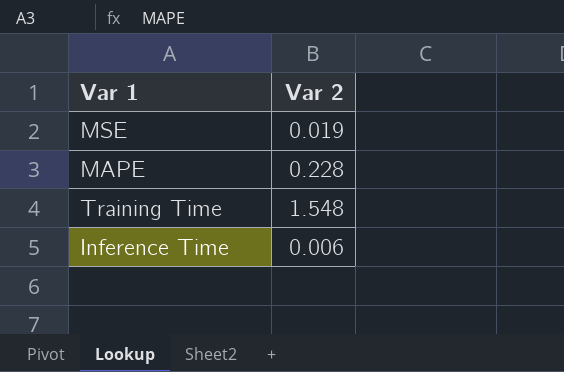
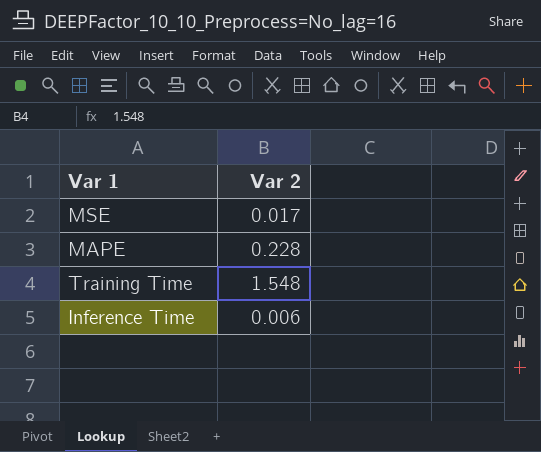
MSE | Var 2: 0.019 -> 0.017

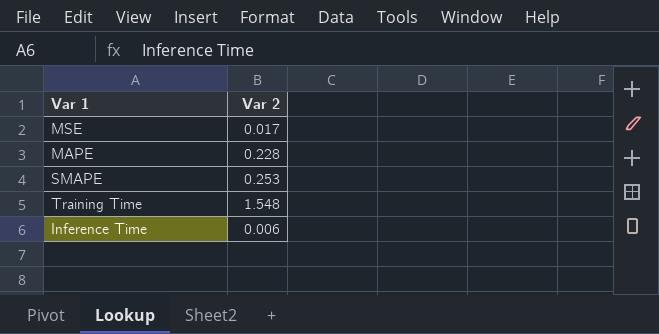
row SMAPE: none -> 0.253

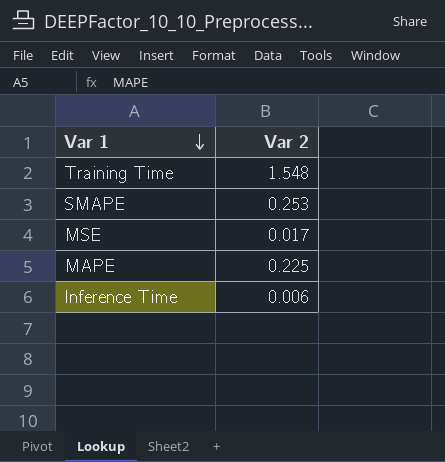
row order: none -> Var 1 descending
MAPE | Var 2: 0.228 -> 0.225

